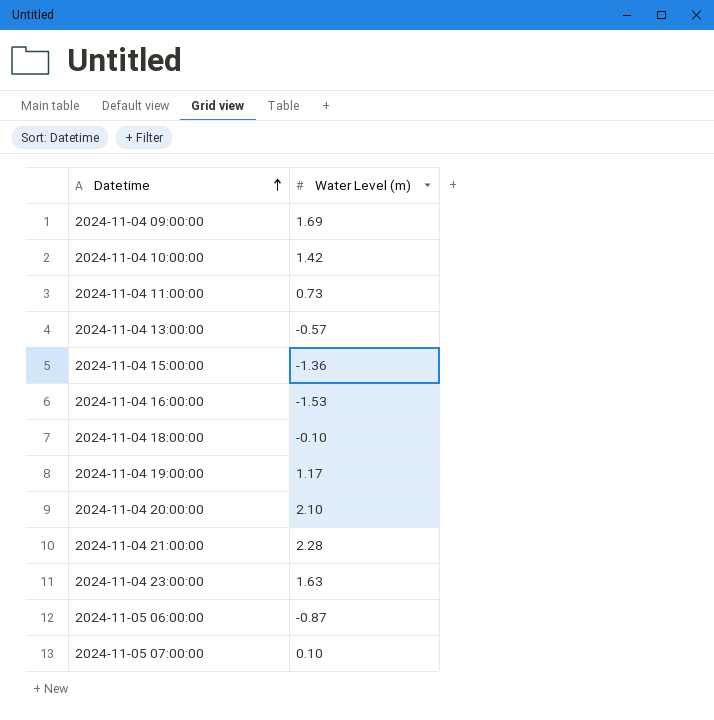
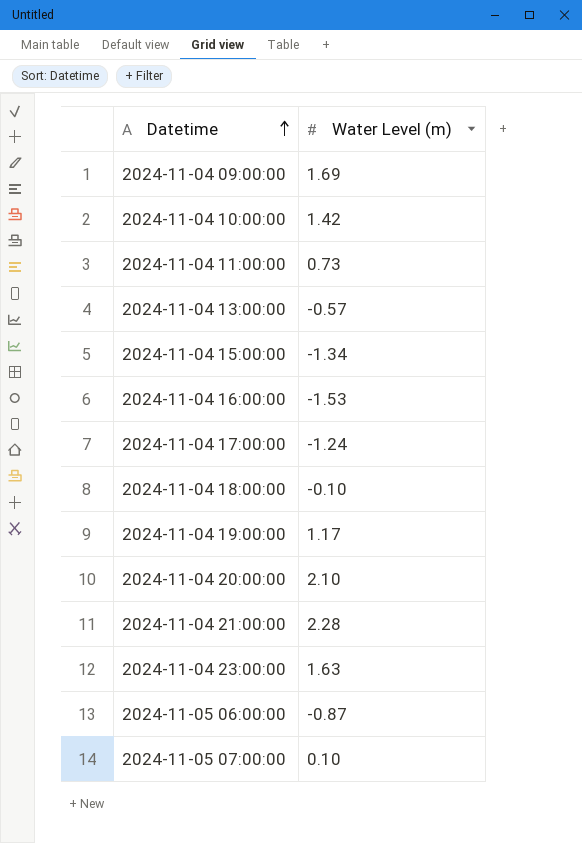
2024-11-04 15:00:00 | Water Level (m): -1.36 -> -1.34
row 2024-11-04 17:00:00: none -> -1.24

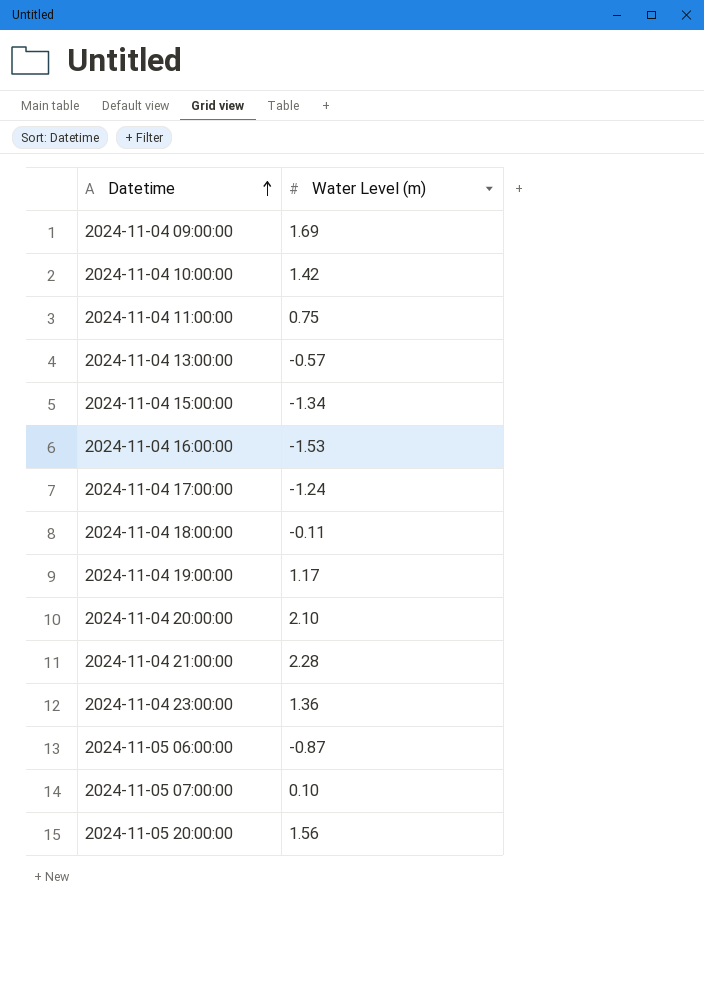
2024-11-04 11:00:00 | Water Level (m): 0.73 -> 0.75
2024-11-04 18:00:00 | Water Level (m): -0.10 -> -0.11
2024-11-04 23:00:00 | Water Level (m): 1.63 -> 1.36
row 2024-11-05 20:00:00: none -> 1.56

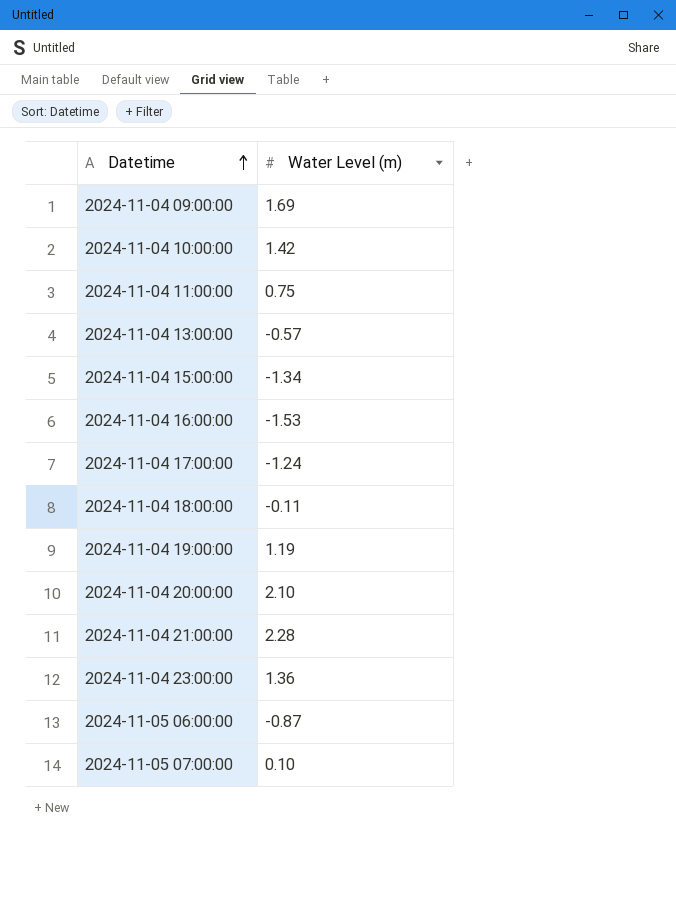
row 2024-11-05 20:00:00: 1.56 -> none
2024-11-04 19:00:00 | Water Level (m): 1.17 -> 1.19

